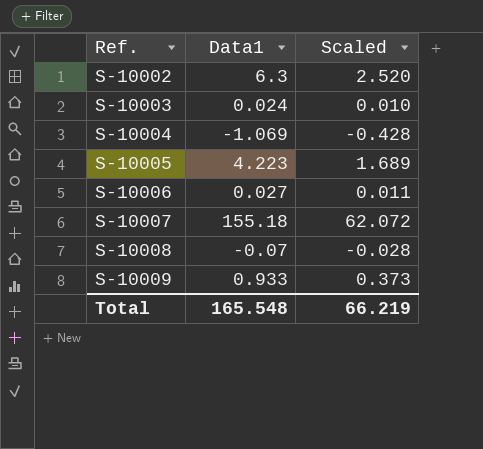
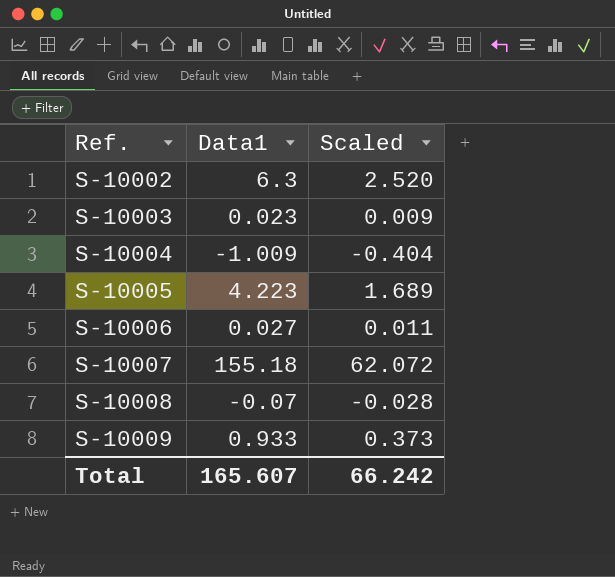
S-10003 | Data1: 0.024 -> 0.023
S-10003 | Scaled: 0.010 -> 0.009
S-10004 | Data1: -1.069 -> -1.009
S-10004 | Scaled: -0.428 -> -0.404
Total | Data1: 165.548 -> 165.607
Total | Scaled: 66.219 -> 66.242

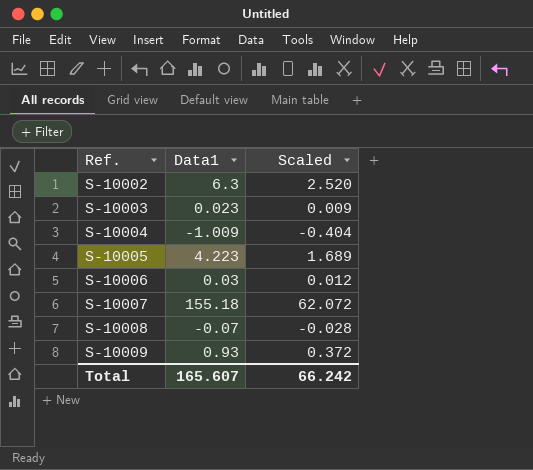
S-10006 | Data1: 0.027 -> 0.03
S-10006 | Scaled: 0.011 -> 0.012
S-10009 | Data1: 0.933 -> 0.93
S-10009 | Scaled: 0.373 -> 0.372

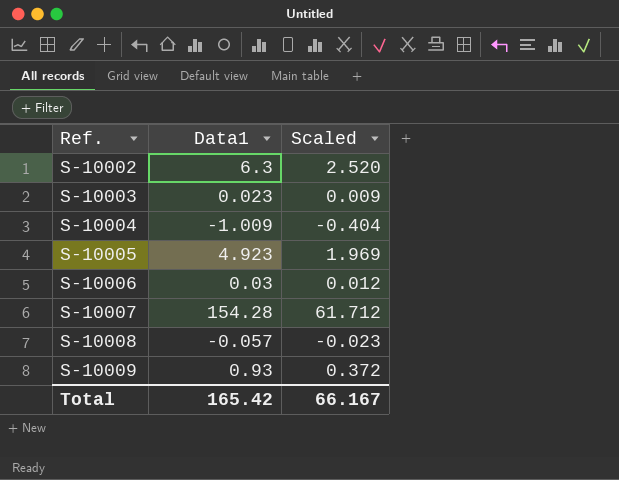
S-10005 | Data1: 4.223 -> 4.923
S-10005 | Scaled: 1.689 -> 1.969
S-10007 | Data1: 155.18 -> 154.28
S-10007 | Scaled: 62.072 -> 61.712
S-10008 | Data1: -0.07 -> -0.057
S-10008 | Scaled: -0.028 -> -0.023
Total | Data1: 165.607 -> 165.42
Total | Scaled: 66.242 -> 66.167

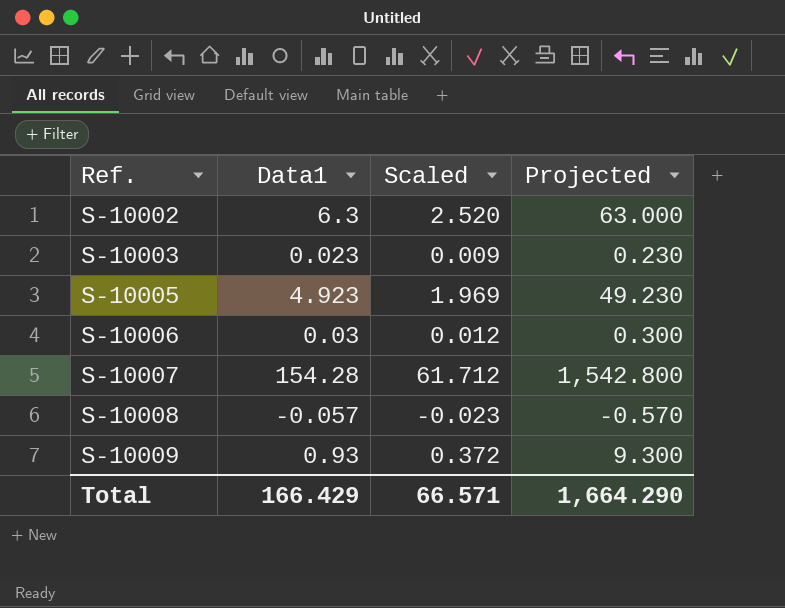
column Projected | formula: none -> [Data1] * 10
row S-10004: -1.009 | -0.404 -> none
Total | Data1: 165.42 -> 166.429
Total | Scaled: 66.167 -> 66.571

